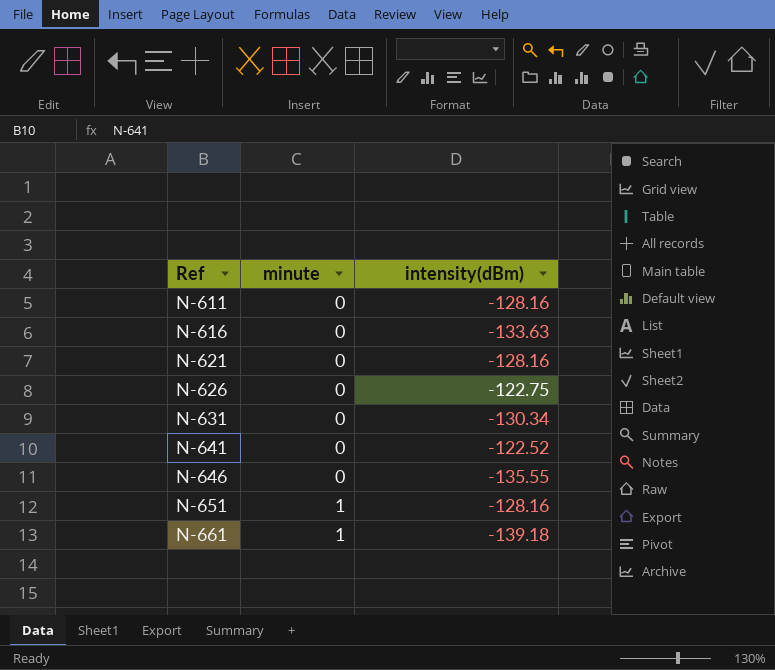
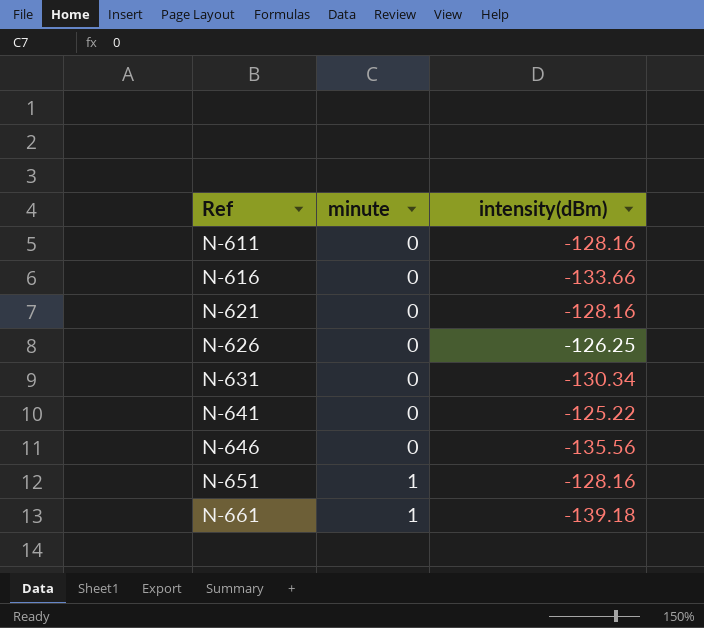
N-616 | intensity(dBm): -133.63 -> -133.66
N-626 | intensity(dBm): -122.75 -> -126.25
N-641 | intensity(dBm): -122.52 -> -125.22
N-646 | intensity(dBm): -135.55 -> -135.56

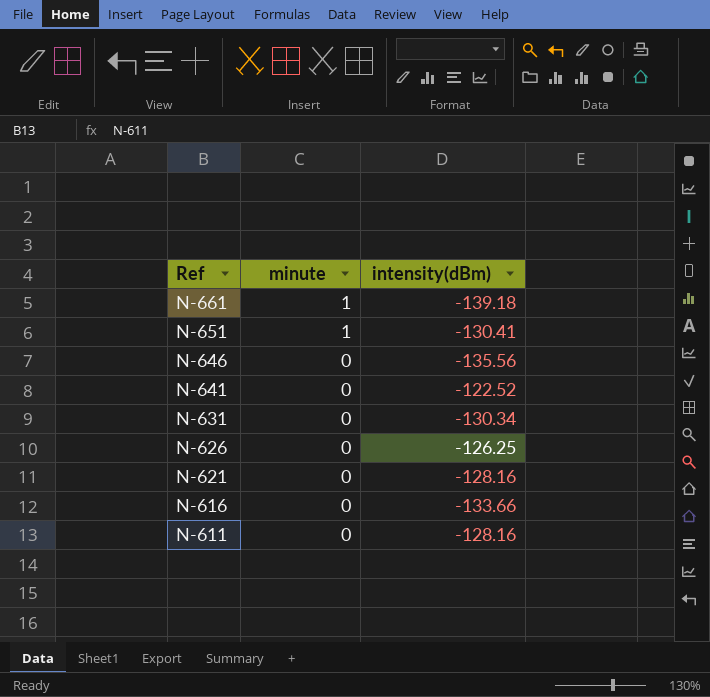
row order: Ref ascending -> Ref descending
N-651 | intensity(dBm): -128.16 -> -130.41
N-641 | intensity(dBm): -125.22 -> -122.52

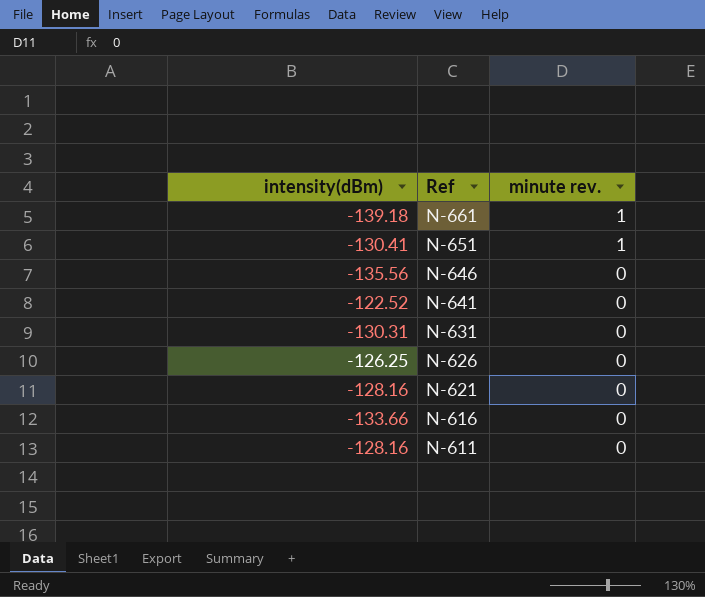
column intensity(dBm) | position: 3 -> 1
column name: minute -> minute rev.
N-631 | intensity(dBm): -130.34 -> -130.31

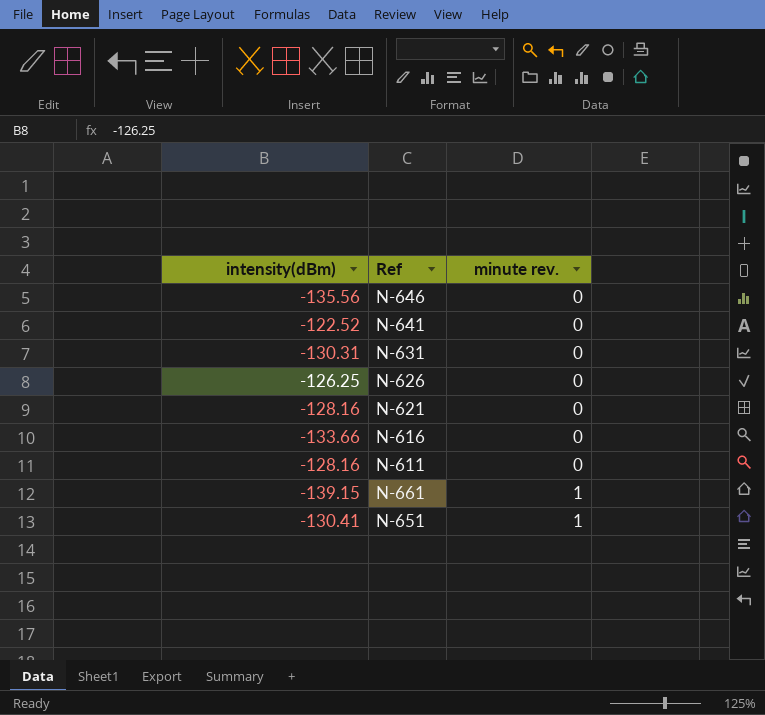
row order: Ref descending -> minute rev. ascending
N-661 | intensity(dBm): -139.18 -> -139.15

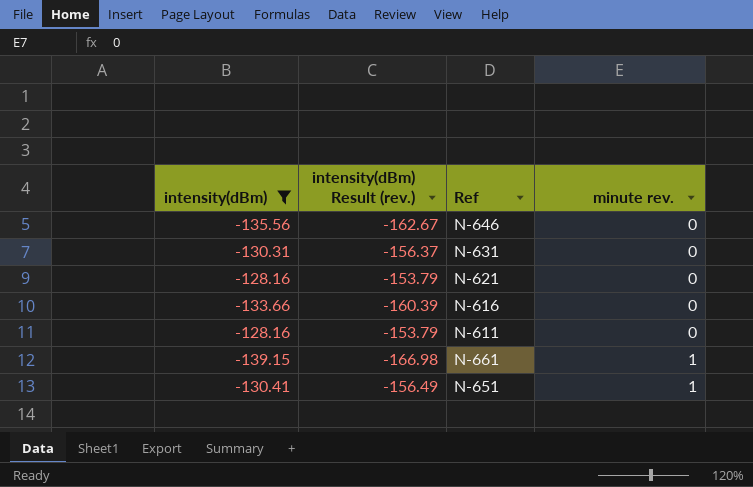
filter: none -> intensity(dBm) <= -128.16
column intensity(dBm) Result (rev.) | formula: none -> [intensity(dBm)] * 1.2

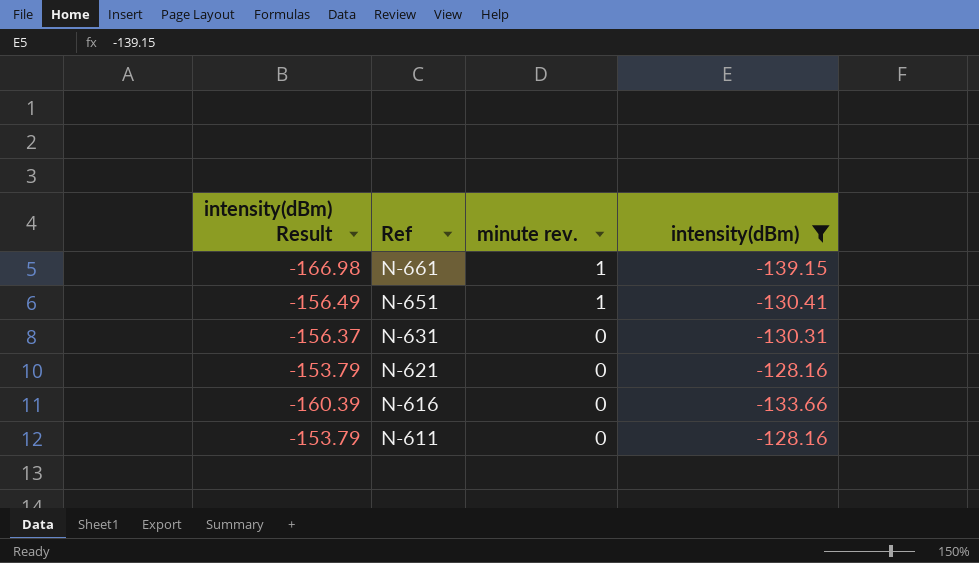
row order: minute rev. ascending -> Ref descending
column name: intensity(dBm) Result (rev.) -> intensity(dBm) Result
column intensity(dBm) | position: 1 -> 4
row N-646: -135.56 | -162.67 | 0 -> none

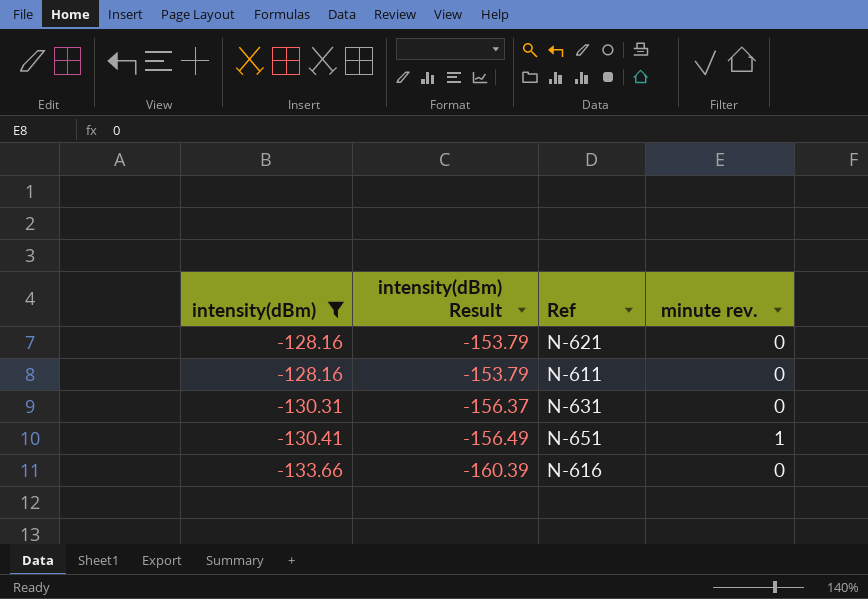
row order: Ref descending -> intensity(dBm) descending
column intensity(dBm) | position: 4 -> 1
row N-661: -166.98 | 1 | -139.15 -> none

